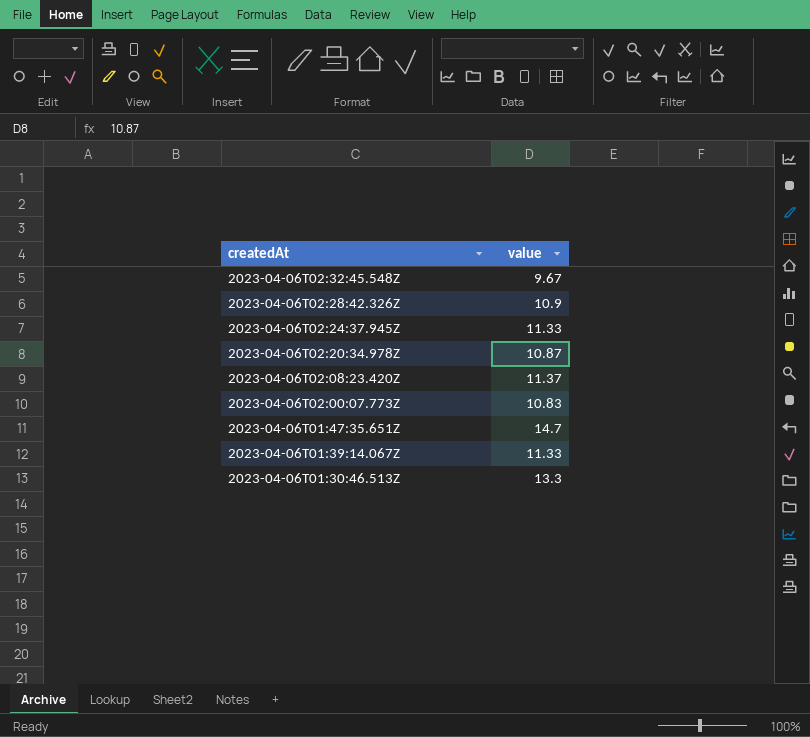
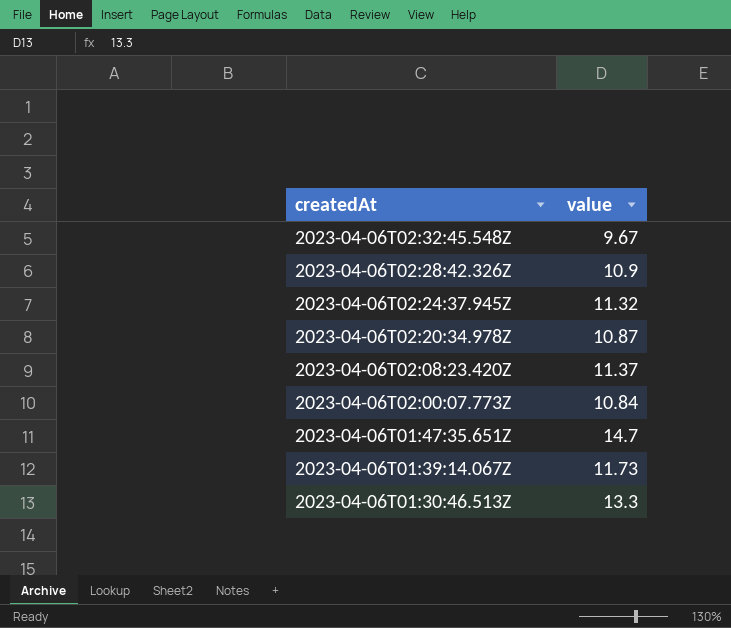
2023-04-06T02:24:37.945Z | value: 11.33 -> 11.32
2023-04-06T02:00:07.773Z | value: 10.83 -> 10.84
2023-04-06T01:39:14.067Z | value: 11.33 -> 11.73

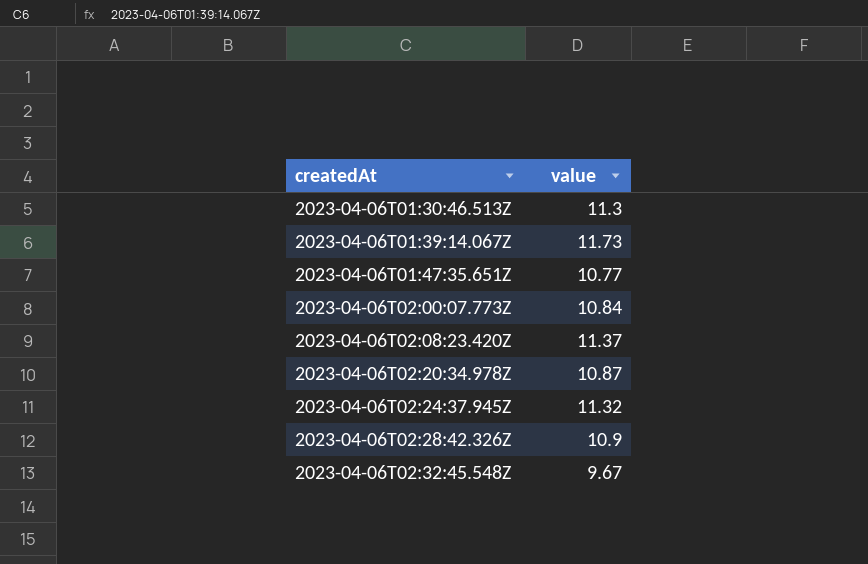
row order: createdAt descending -> createdAt ascending
2023-04-06T01:30:46.513Z | value: 13.3 -> 11.3
2023-04-06T01:47:35.651Z | value: 14.7 -> 10.77

